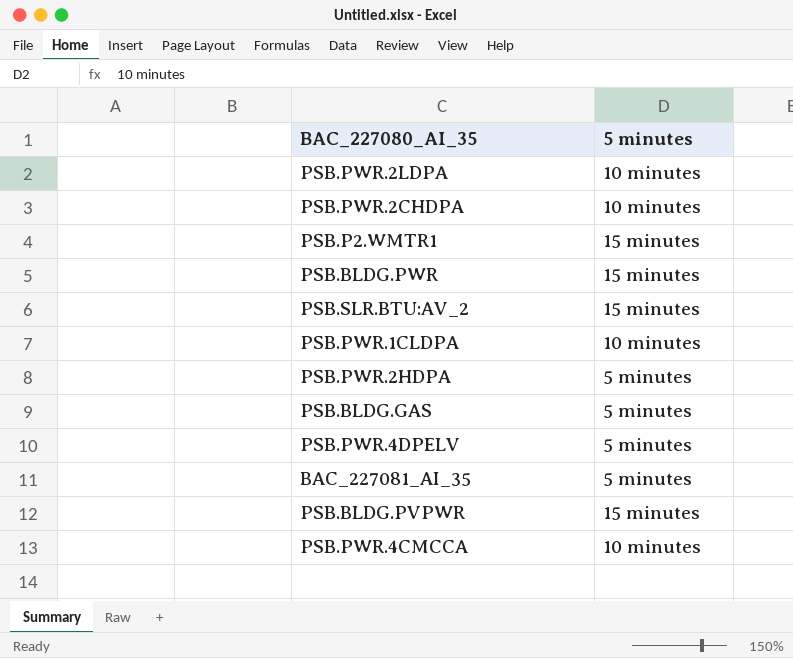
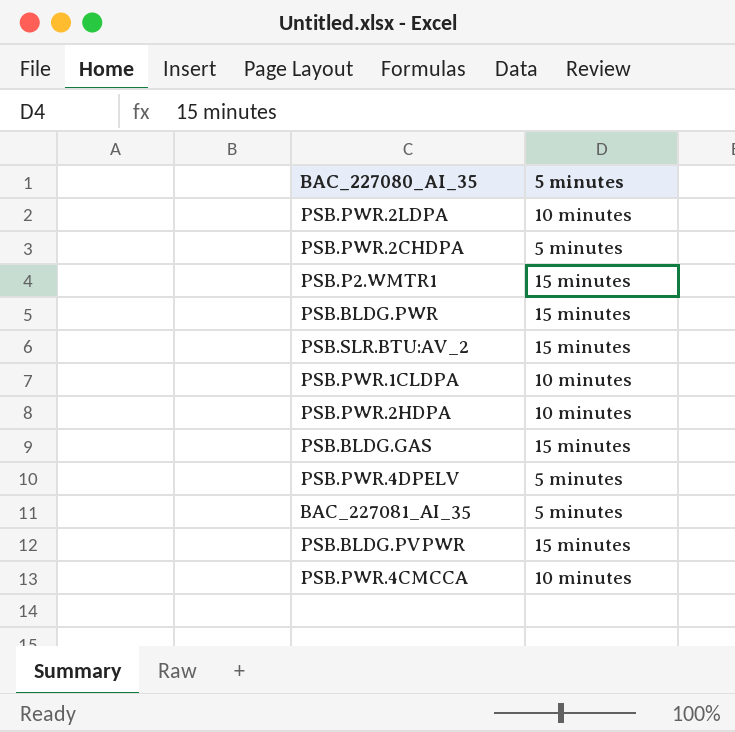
PSB.PWR.2CHDPA | 5 minutes: 10 minutes -> 5 minutes
PSB.PWR.2HDPA | 5 minutes: 5 minutes -> 10 minutes
PSB.BLDG.GAS | 5 minutes: 5 minutes -> 15 minutes

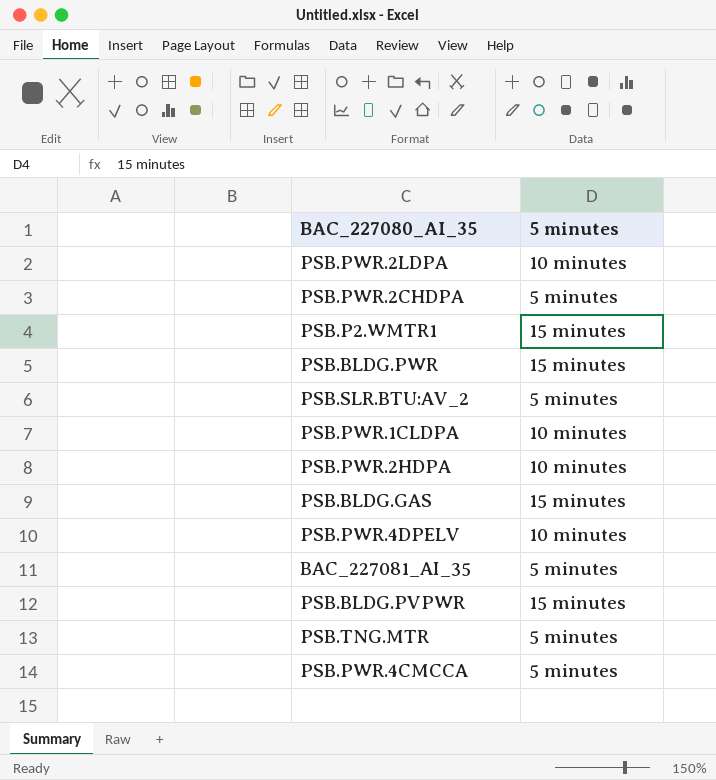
PSB.SLR.BTU:AV_2 | 5 minutes: 15 minutes -> 5 minutes
PSB.PWR.4DPELV | 5 minutes: 5 minutes -> 10 minutes
row PSB.TNG.MTR: none -> 5 minutes
PSB.PWR.4CMCCA | 5 minutes: 10 minutes -> 5 minutes

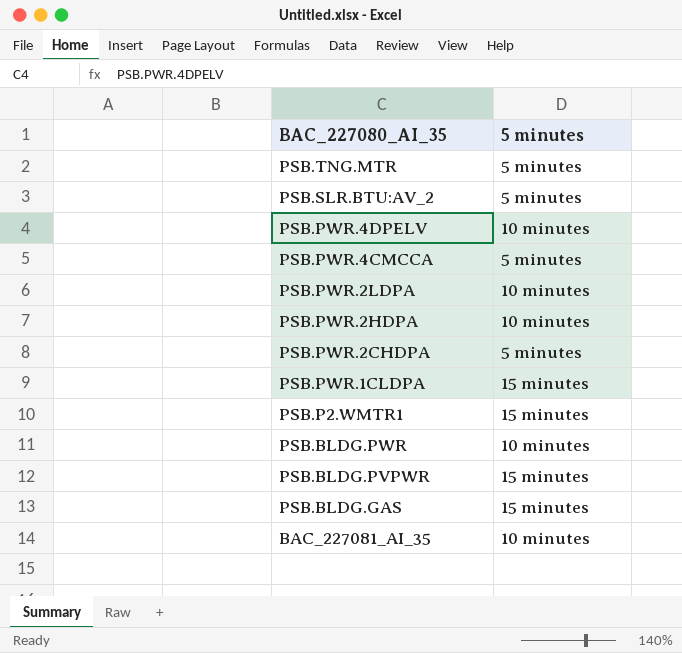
row order: none -> BAC_227080_AI_35 descending
PSB.PWR.1CLDPA | 5 minutes: 10 minutes -> 15 minutes
PSB.BLDG.PWR | 5 minutes: 15 minutes -> 10 minutes
BAC_227081_AI_35 | 5 minutes: 5 minutes -> 10 minutes

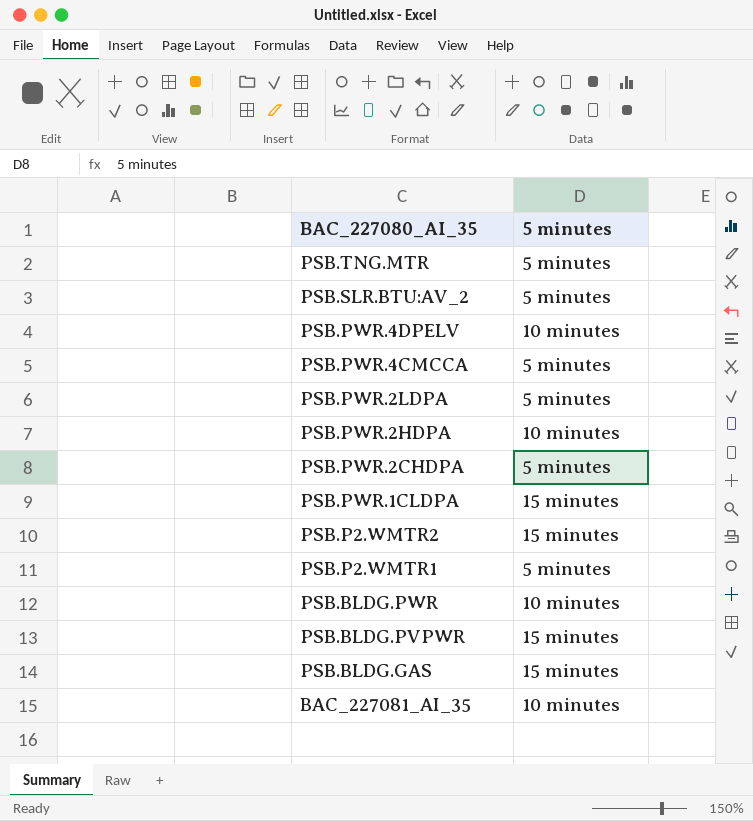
PSB.PWR.2LDPA | 5 minutes: 10 minutes -> 5 minutes
row PSB.P2.WMTR2: none -> 15 minutes
PSB.P2.WMTR1 | 5 minutes: 15 minutes -> 5 minutes

